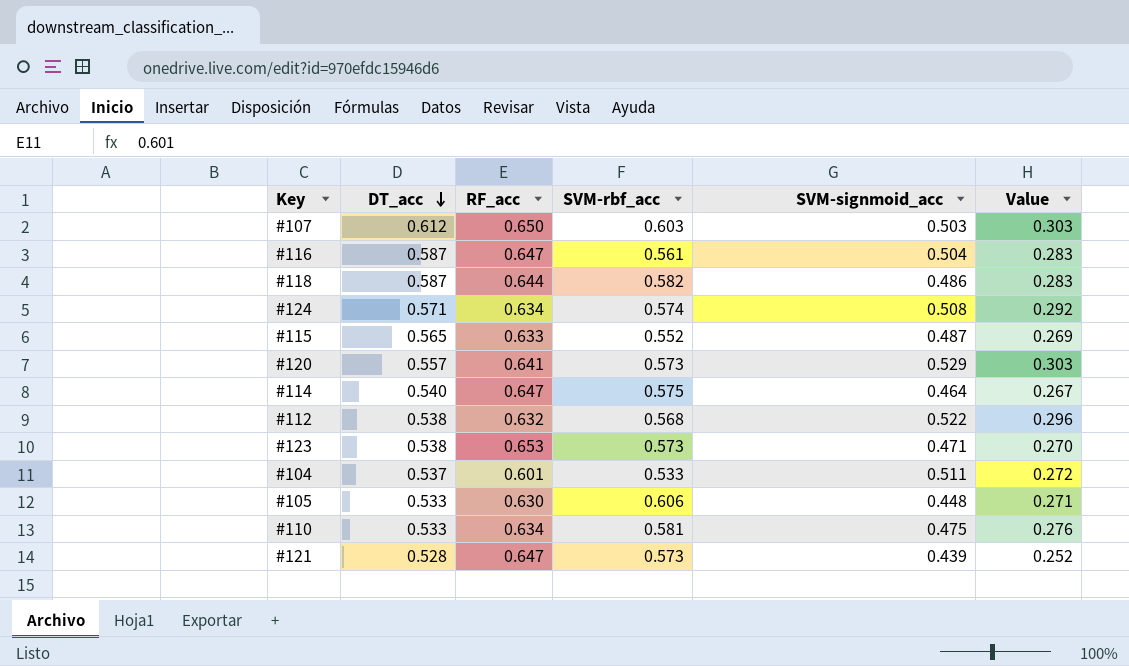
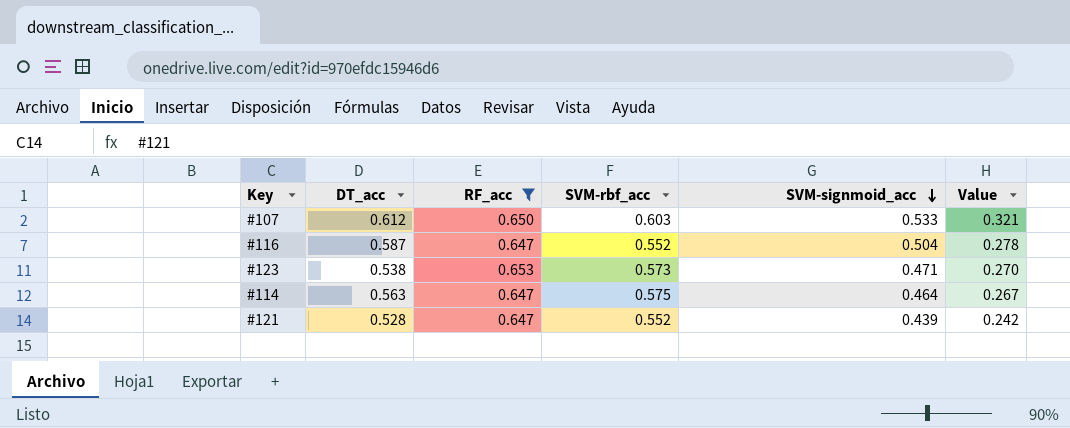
filter: none -> RF_acc >= 0.647
row order: DT_acc descending -> SVM-signmoid_acc descending
#107 | SVM-signmoid_acc: 0.503 -> 0.533
#107 | Value: 0.303 -> 0.321
#116 | SVM-rbf_acc: 0.561 -> 0.552
#116 | Value: 0.283 -> 0.278
#114 | DT_acc: 0.540 -> 0.563
#121 | SVM-rbf_acc: 0.573 -> 0.552
#121 | Value: 0.252 -> 0.242

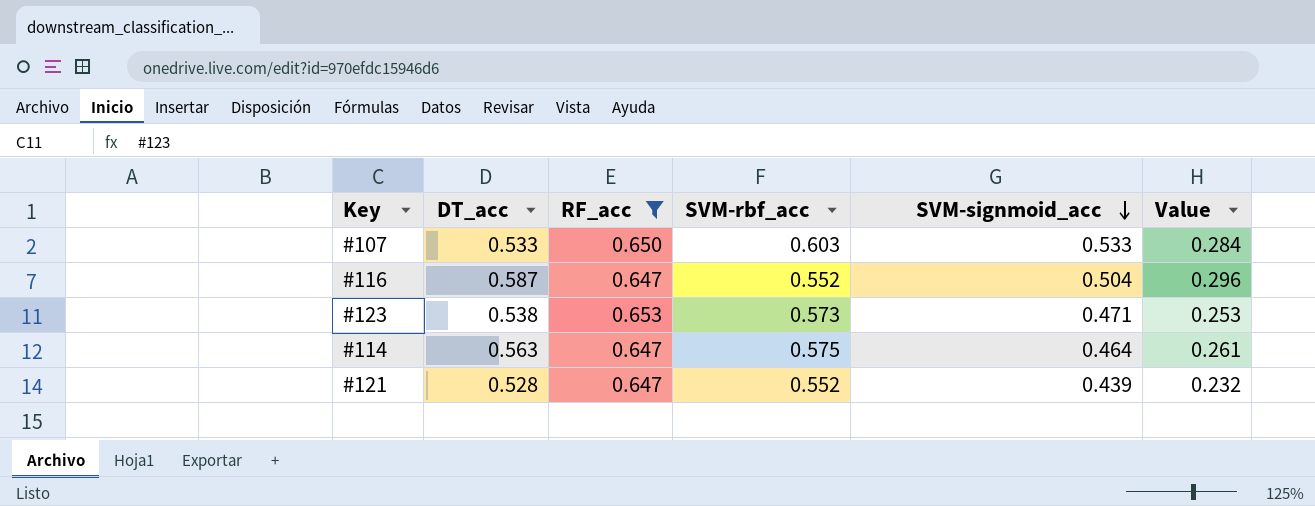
column Value | formula: [SVM-rbf_acc] * [SVM-signmoid_acc] -> [DT_acc] * [SVM-signmoid_acc]
#107 | DT_acc: 0.612 -> 0.533

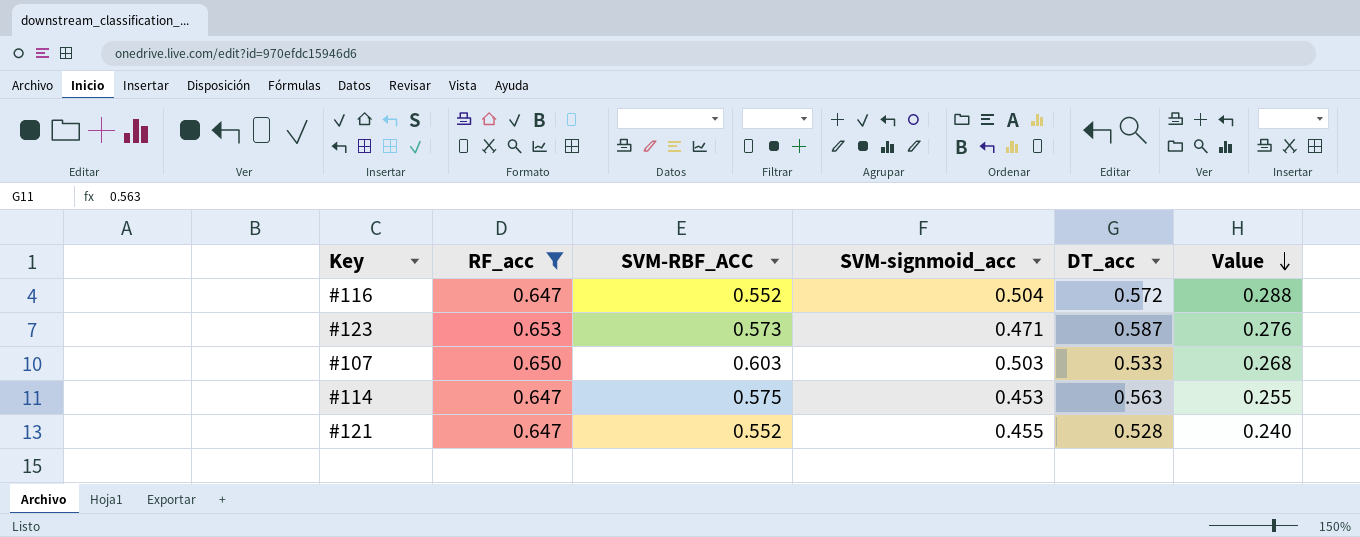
row order: SVM-signmoid_acc descending -> Value descending
column name: SVM-rbf_acc -> SVM-RBF_ACC
column DT_acc | position: 2 -> 5
#116 | DT_acc: 0.587 -> 0.572
#116 | Value: 0.296 -> 0.288
#123 | DT_acc: 0.538 -> 0.587
#123 | Value: 0.253 -> 0.276
#107 | SVM-signmoid_acc: 0.533 -> 0.503
#107 | Value: 0.284 -> 0.268
#114 | SVM-signmoid_acc: 0.464 -> 0.453
#114 | Value: 0.261 -> 0.255
#121 | SVM-signmoid_acc: 0.439 -> 0.455
#121 | Value: 0.232 -> 0.240

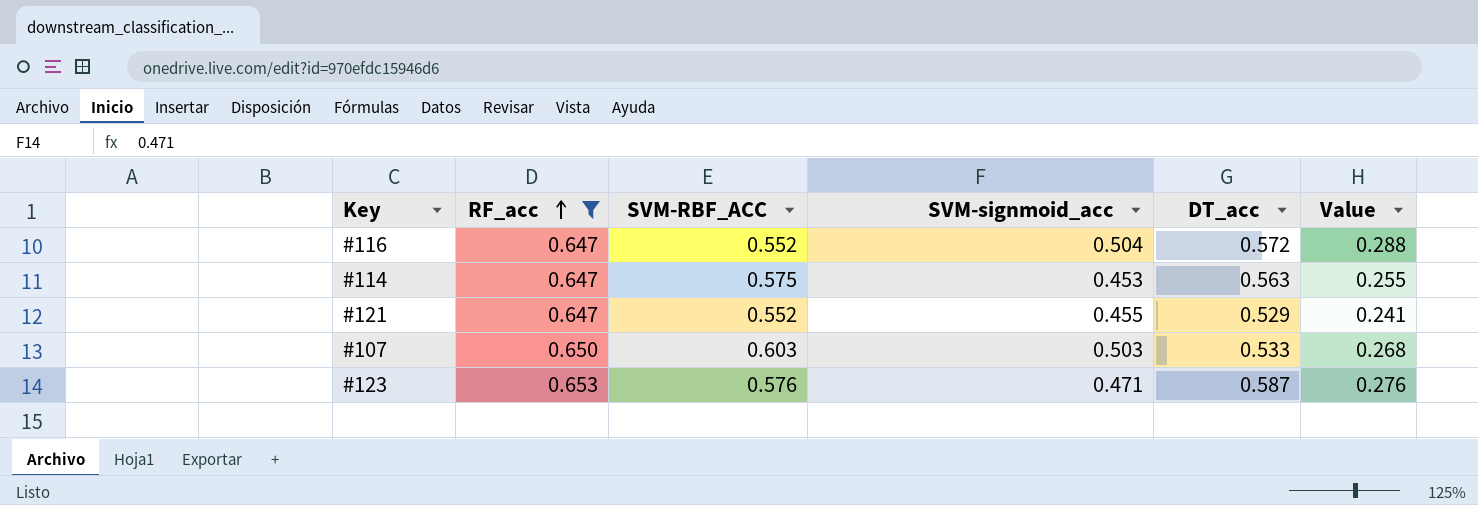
row order: Value descending -> RF_acc ascending
#121 | DT_acc: 0.528 -> 0.529
#121 | Value: 0.240 -> 0.241
#123 | SVM-RBF_ACC: 0.573 -> 0.576

